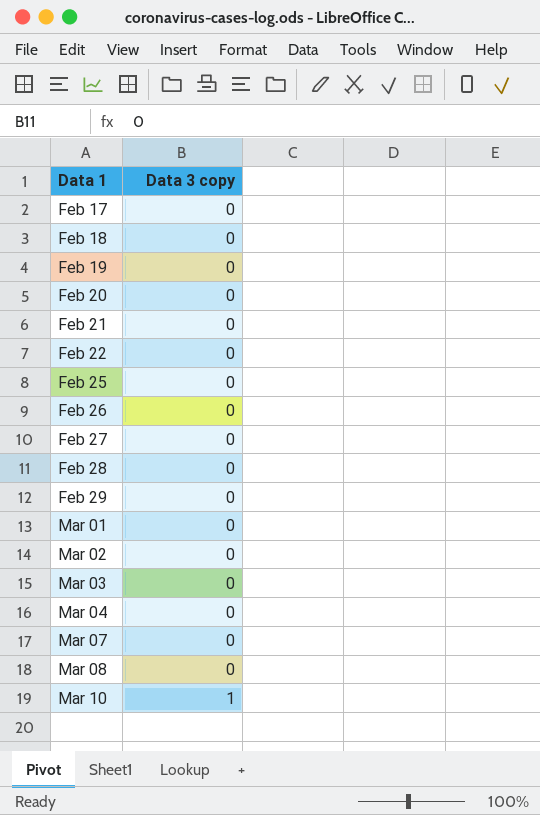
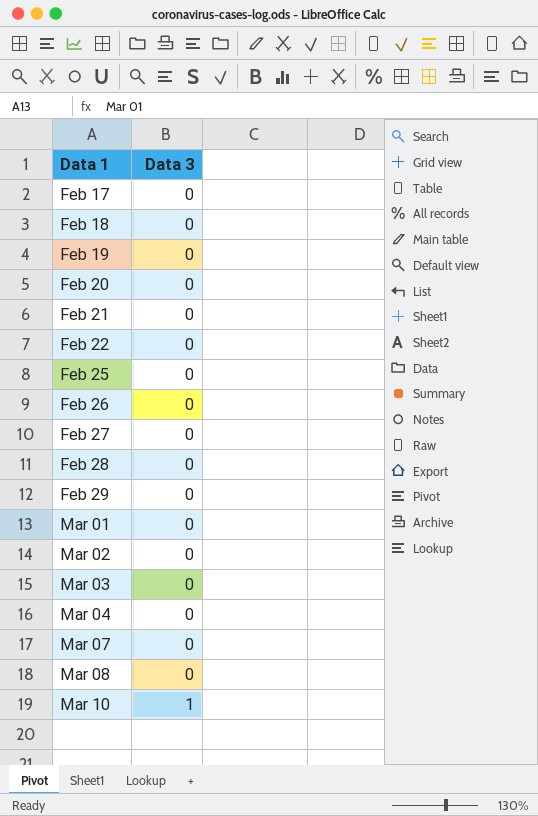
column name: Data 3 copy -> Data 3

